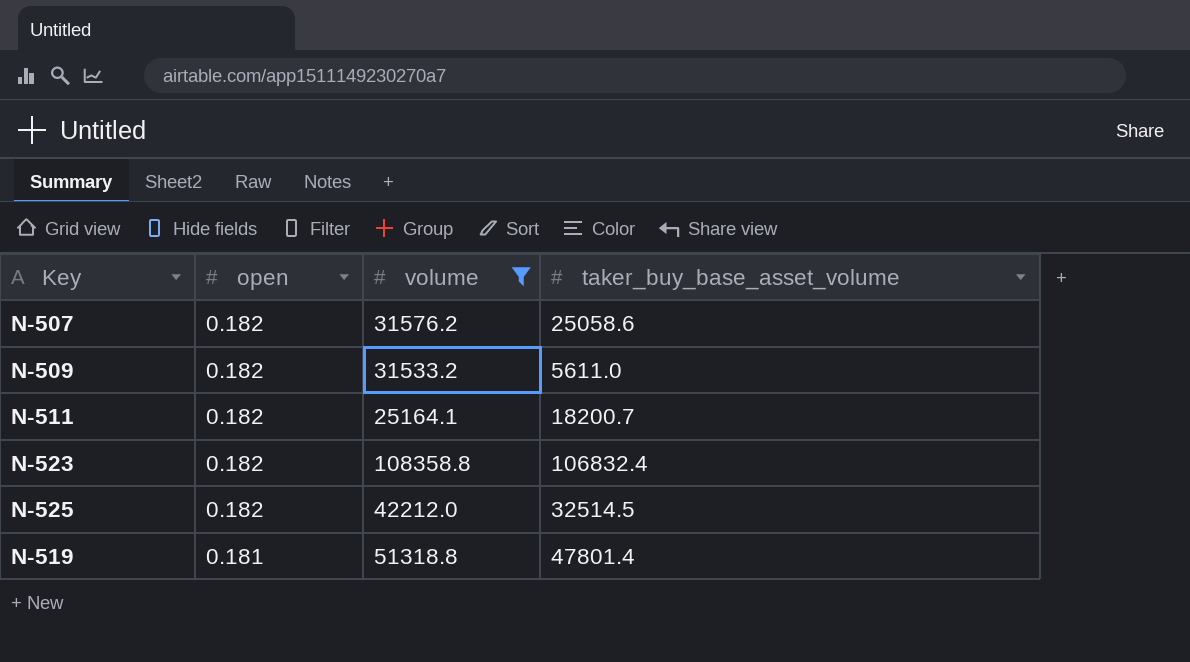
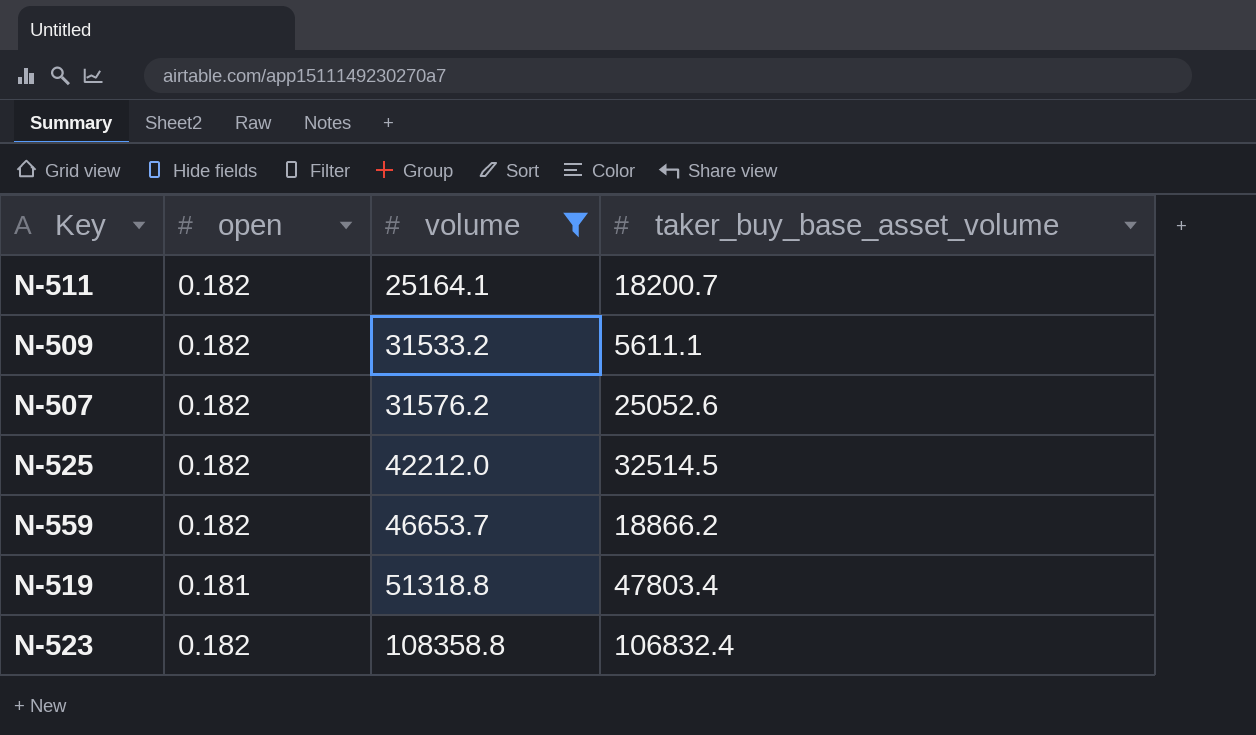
row order: open descending -> volume ascending
N-509 | taker_buy_base_asset_volume: 5611.0 -> 5611.1
N-507 | taker_buy_base_asset_volume: 25058.6 -> 25052.6
row N-559: none -> 0.182 | 46653.7 | 18866.2
N-519 | taker_buy_base_asset_volume: 47801.4 -> 47803.4

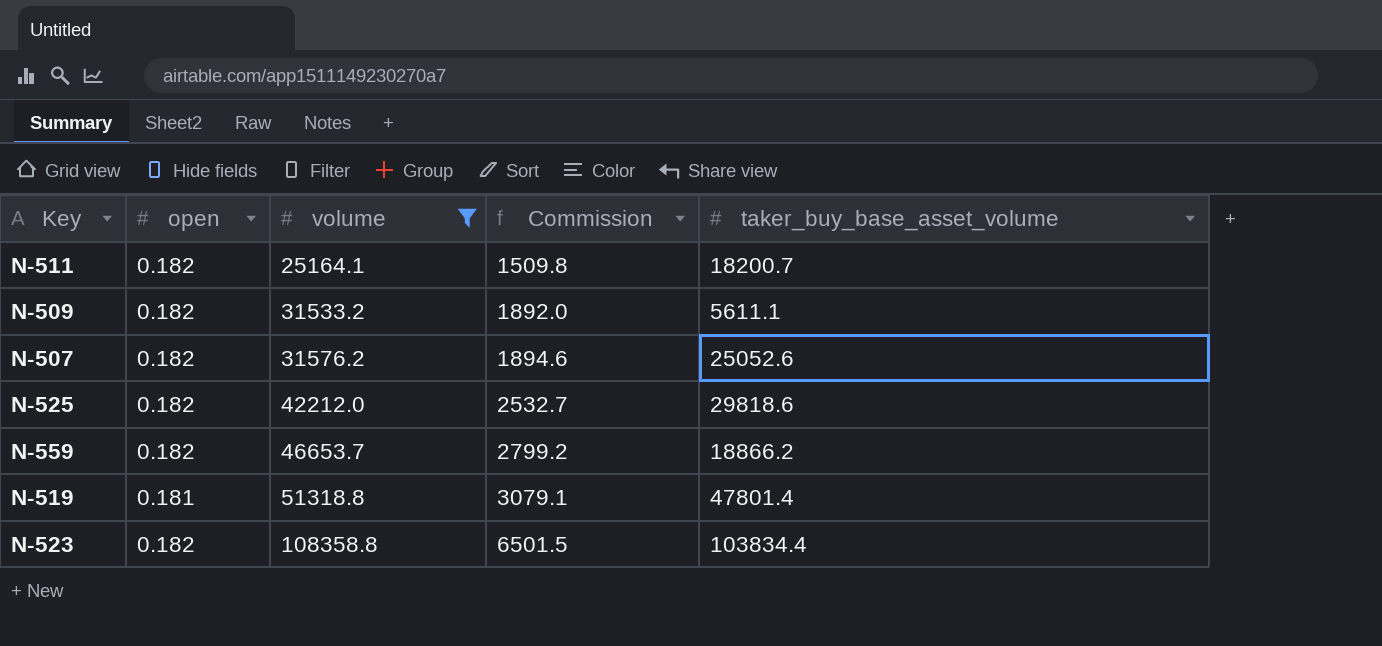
column Commission | formula: none -> [volume] * 0.06
N-525 | taker_buy_base_asset_volume: 32514.5 -> 29818.6
N-519 | taker_buy_base_asset_volume: 47803.4 -> 47801.4
N-523 | taker_buy_base_asset_volume: 106832.4 -> 103834.4

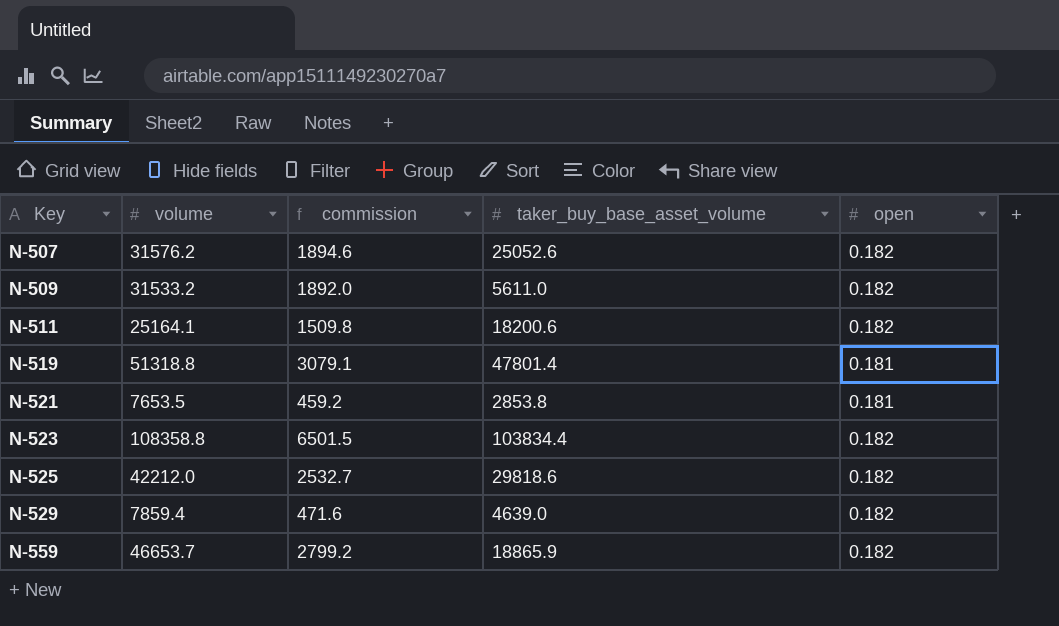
filter: volume >= 25164.1 -> none
row order: volume ascending -> Key ascending
column name: Commission -> commission
column open | position: 2 -> 5
N-509 | taker_buy_base_asset_volume: 5611.1 -> 5611.0
N-511 | taker_buy_base_asset_volume: 18200.7 -> 18200.6
N-559 | taker_buy_base_asset_volume: 18866.2 -> 18865.9

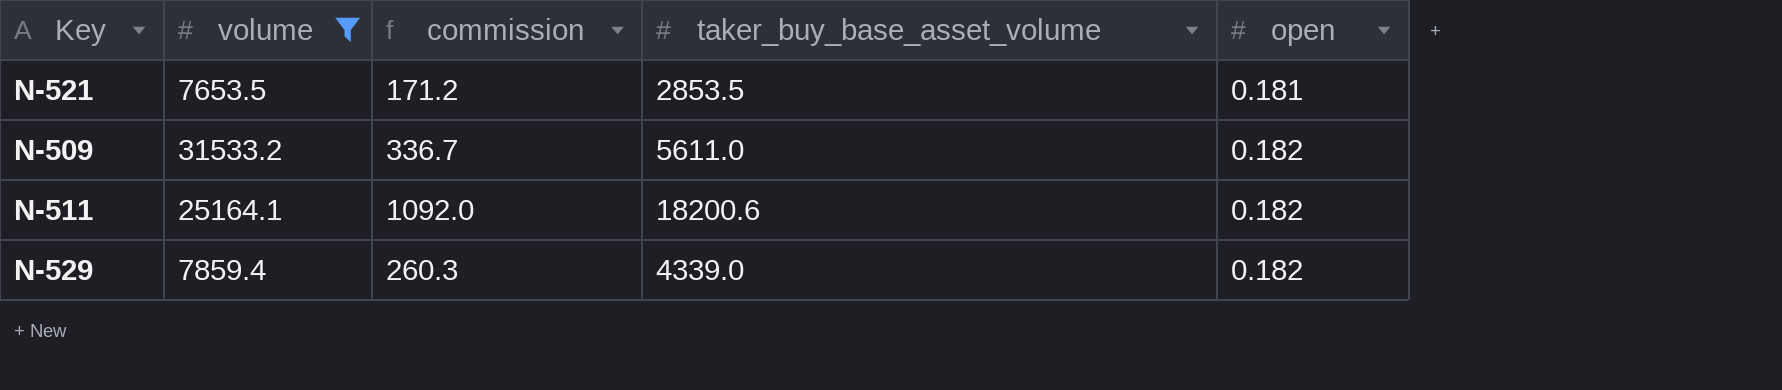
filter: none -> volume <= 31533.2
row order: Key ascending -> open ascending
column commission | formula: [volume] * 0.06 -> [taker_buy_base_asset_volume] * 0.06
N-521 | taker_buy_base_asset_volume: 2853.8 -> 2853.5
N-529 | taker_buy_base_asset_volume: 4639.0 -> 4339.0

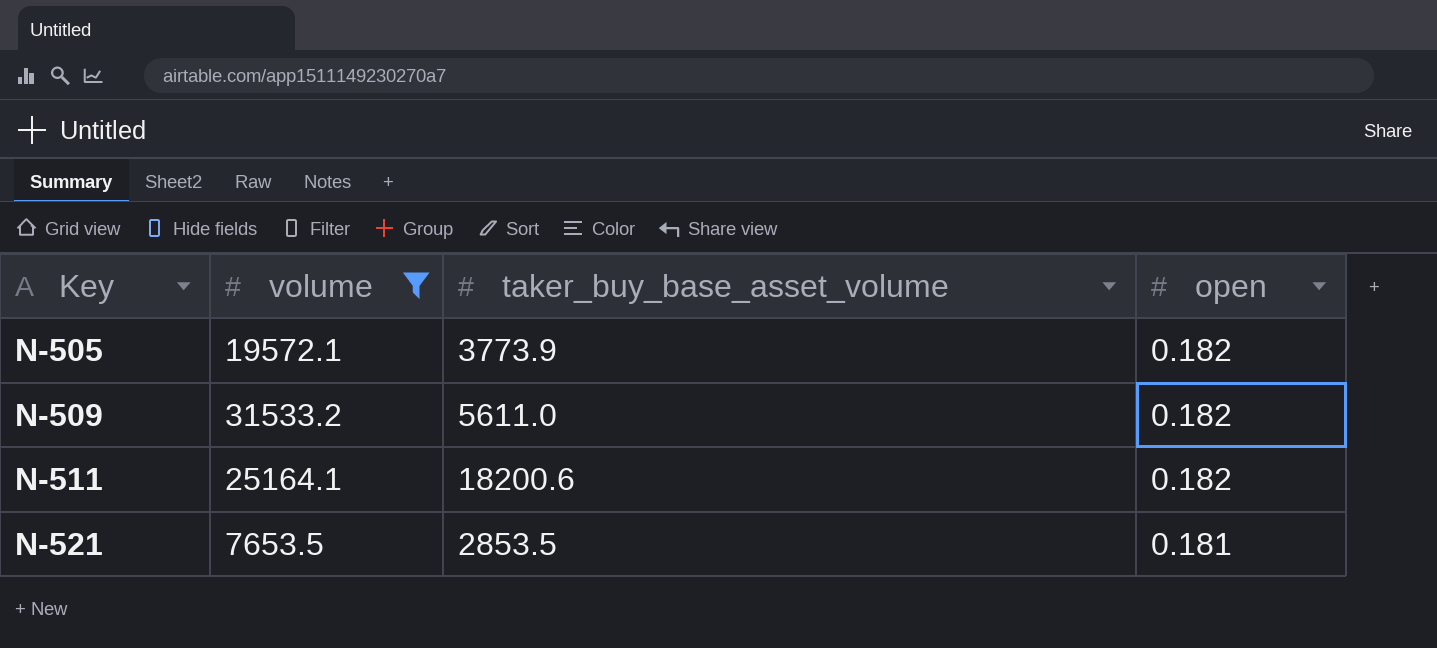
row order: open ascending -> Key ascending
column commission | formula: [taker_buy_base_asset_volume] * 0.06 -> none
row N-529: 7859.4 | 260.3 | 4339.0 | 0.182 -> none
row N-505: none -> 19572.1 | 3773.9 | 0.182

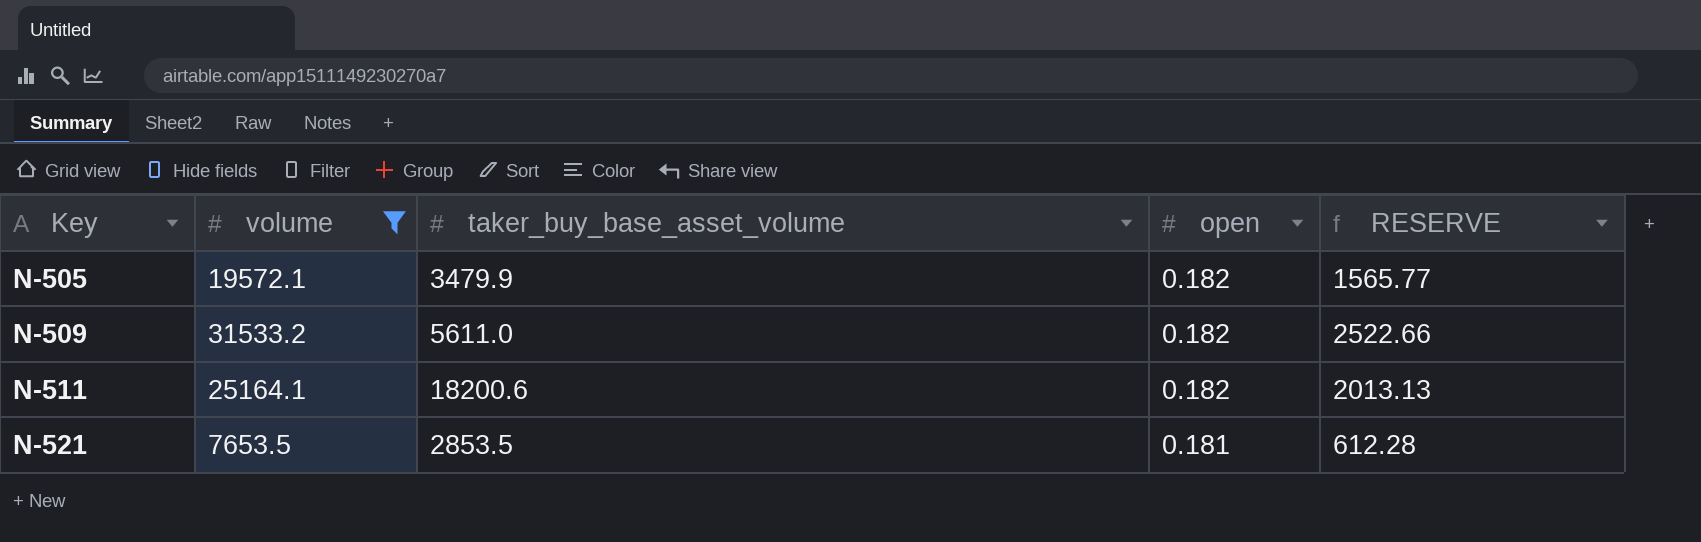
column RESERVE | formula: none -> [volume] * 0.08
N-505 | taker_buy_base_asset_volume: 3773.9 -> 3479.9

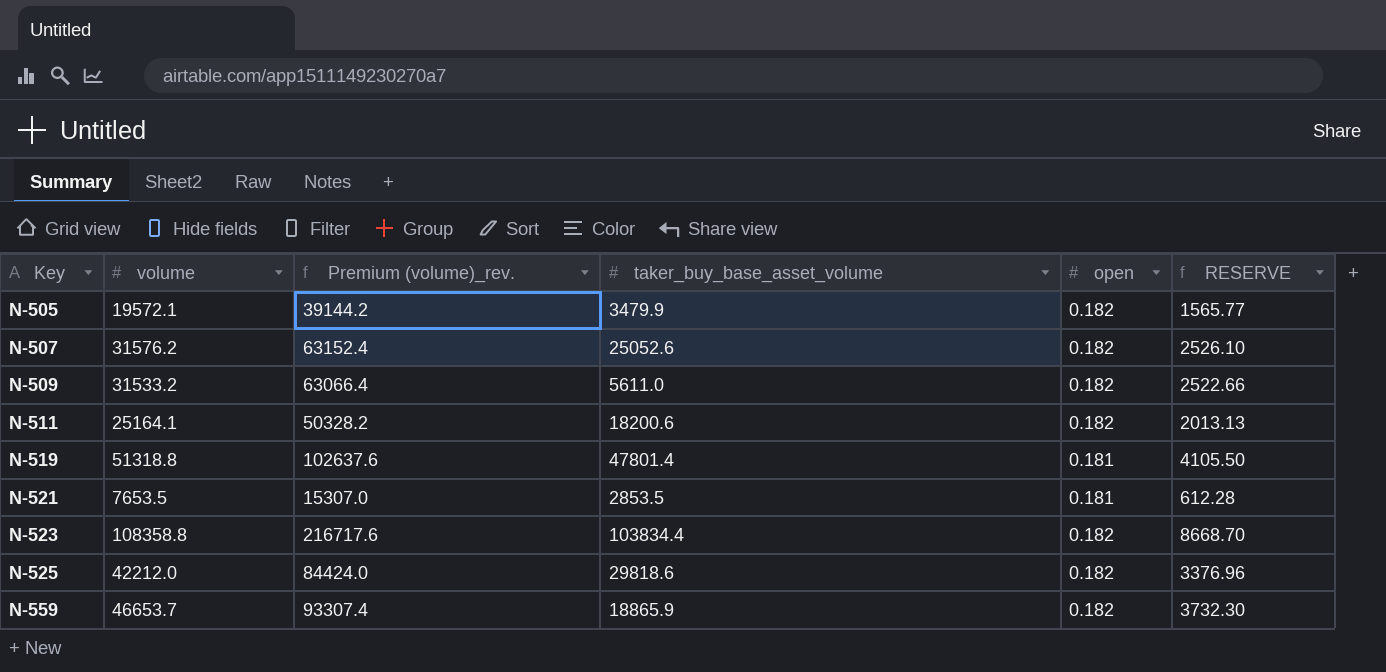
filter: volume <= 31533.2 -> none
column Premium (volume)_rev. | formula: none -> [volume] * 2

